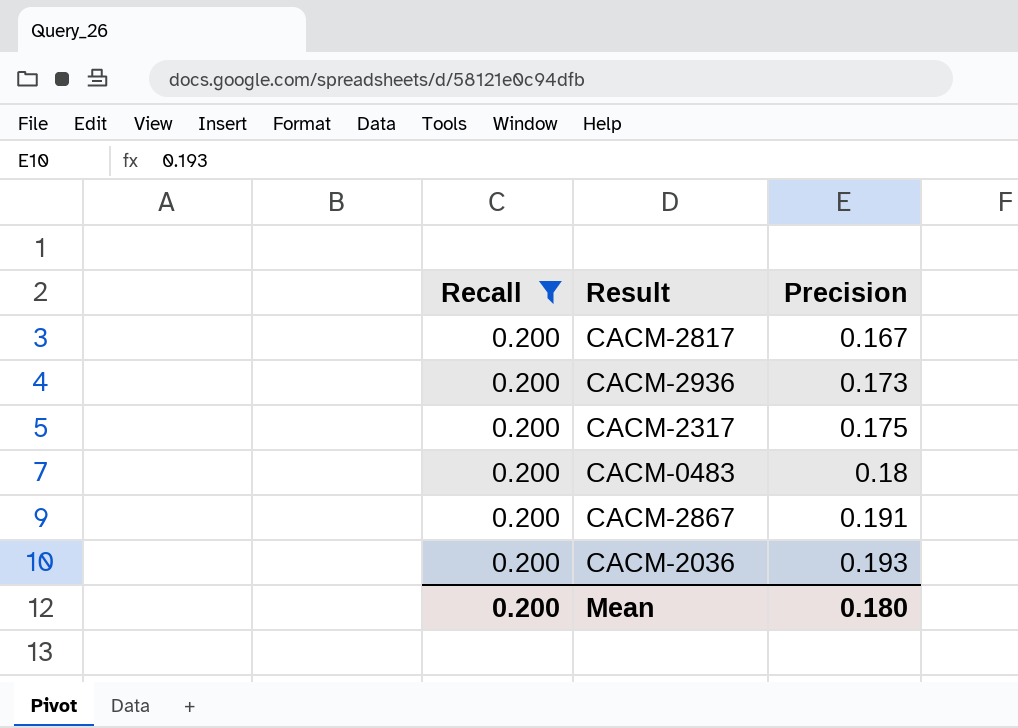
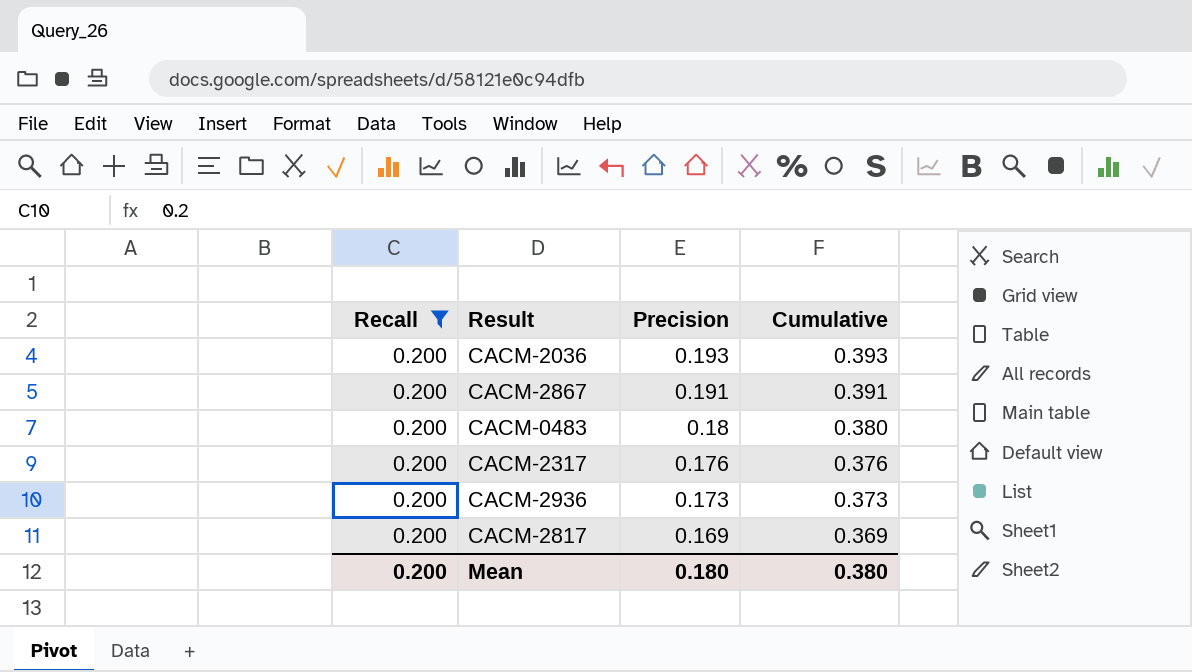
row order: Precision ascending -> Precision descending
column Cumulative | formula: none -> [Recall] + [Precision]
CACM-2317 | Precision: 0.175 -> 0.176
CACM-2817 | Precision: 0.167 -> 0.169

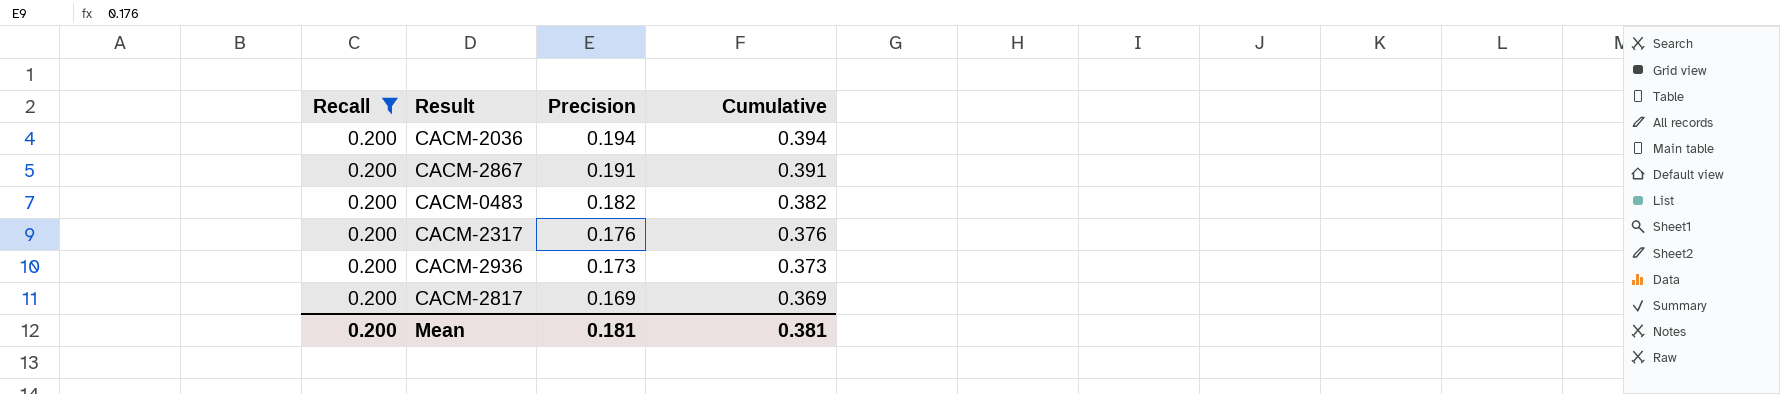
CACM-2036 | Precision: 0.193 -> 0.194
CACM-2036 | Cumulative: 0.393 -> 0.394
CACM-0483 | Precision: 0.18 -> 0.182
CACM-0483 | Cumulative: 0.380 -> 0.382
Mean | Precision: 0.180 -> 0.181
Mean | Cumulative: 0.380 -> 0.381

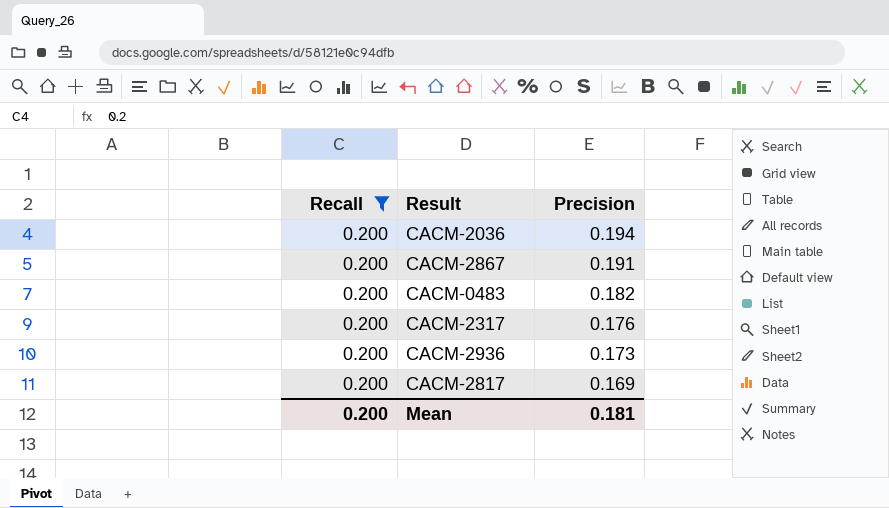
column Cumulative | formula: [Recall] + [Precision] -> none

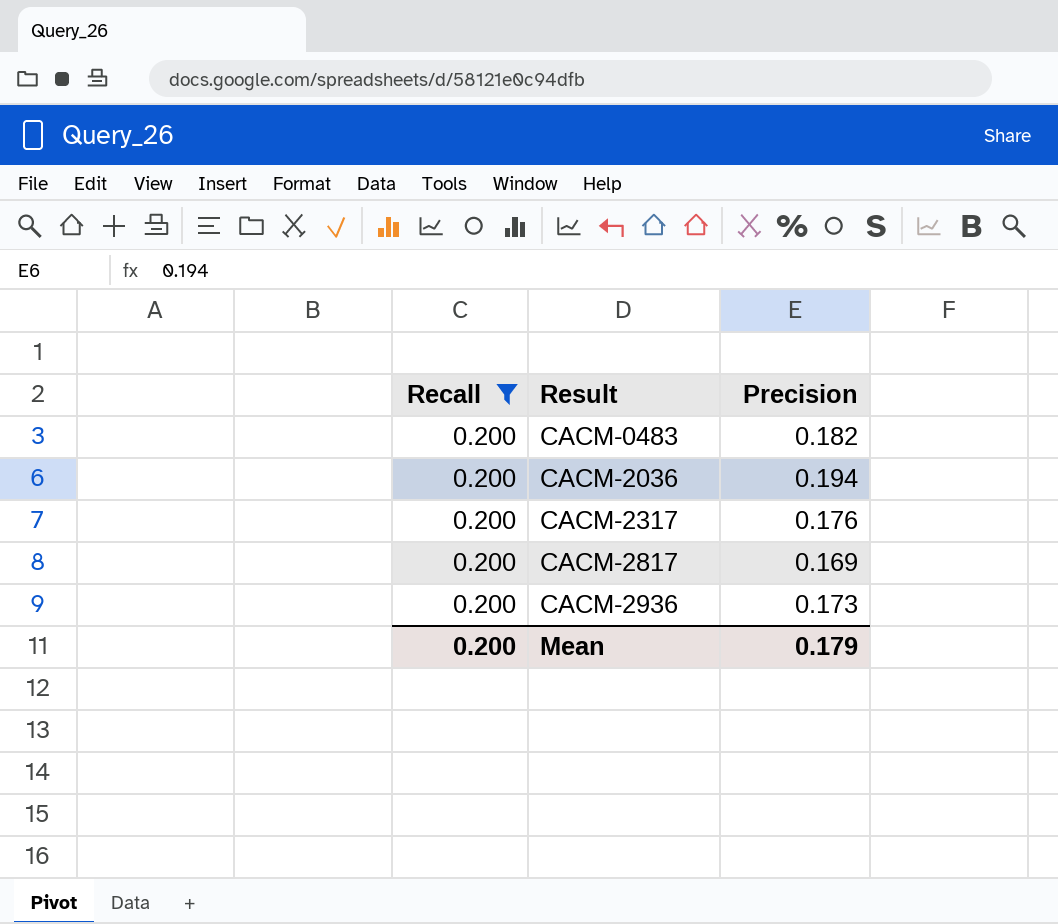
row order: Precision descending -> Result ascending
row CACM-2867: 0.200 | 0.191 -> none
Mean | Precision: 0.181 -> 0.179

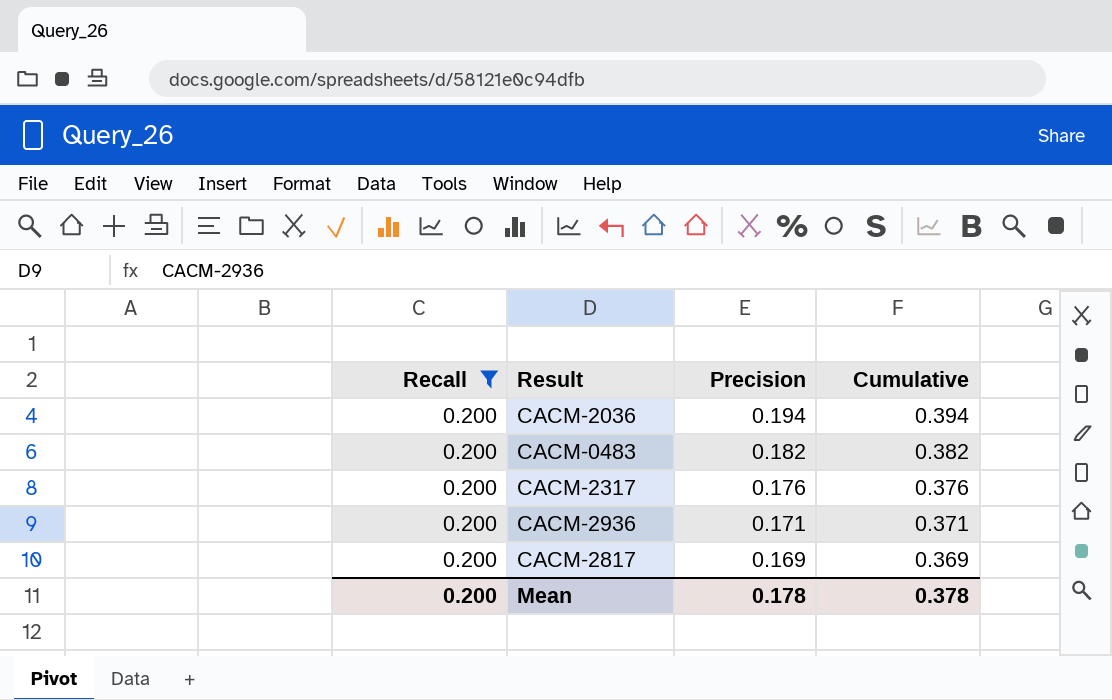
row order: Result ascending -> Precision descending
column Cumulative | formula: none -> [Recall] + [Precision]
CACM-2936 | Precision: 0.173 -> 0.171
Mean | Precision: 0.179 -> 0.178

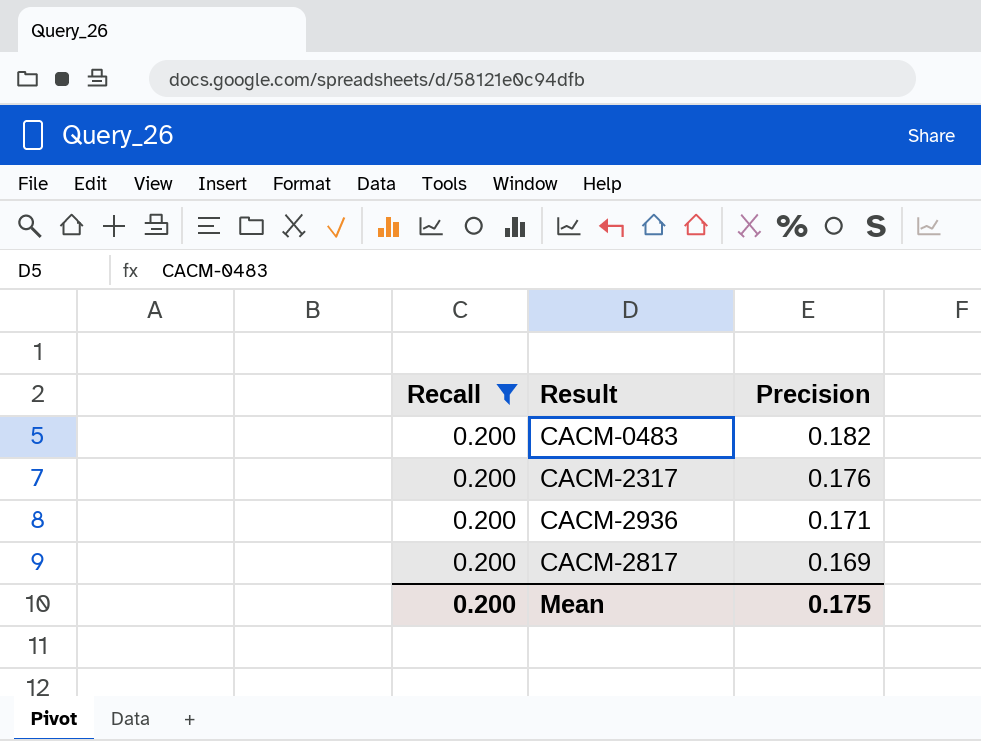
column Cumulative | formula: [Recall] + [Precision] -> none
row CACM-2036: 0.200 | 0.194 | 0.394 -> none
Mean | Precision: 0.178 -> 0.175

